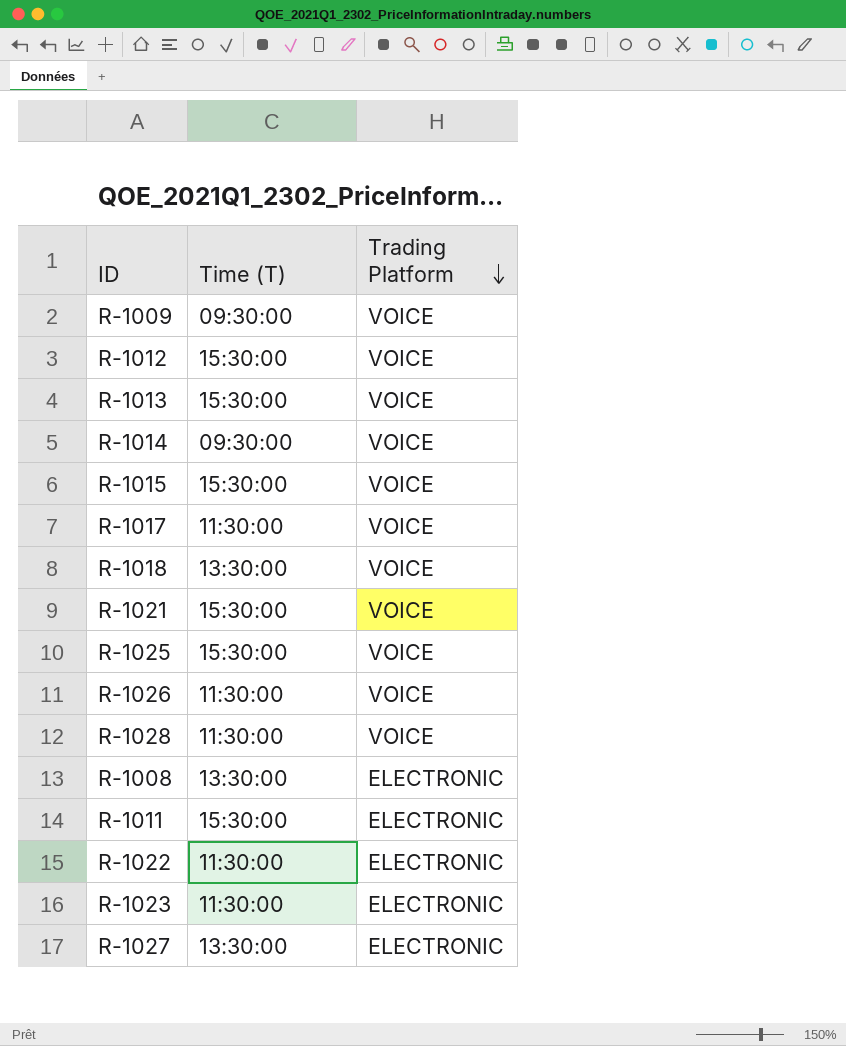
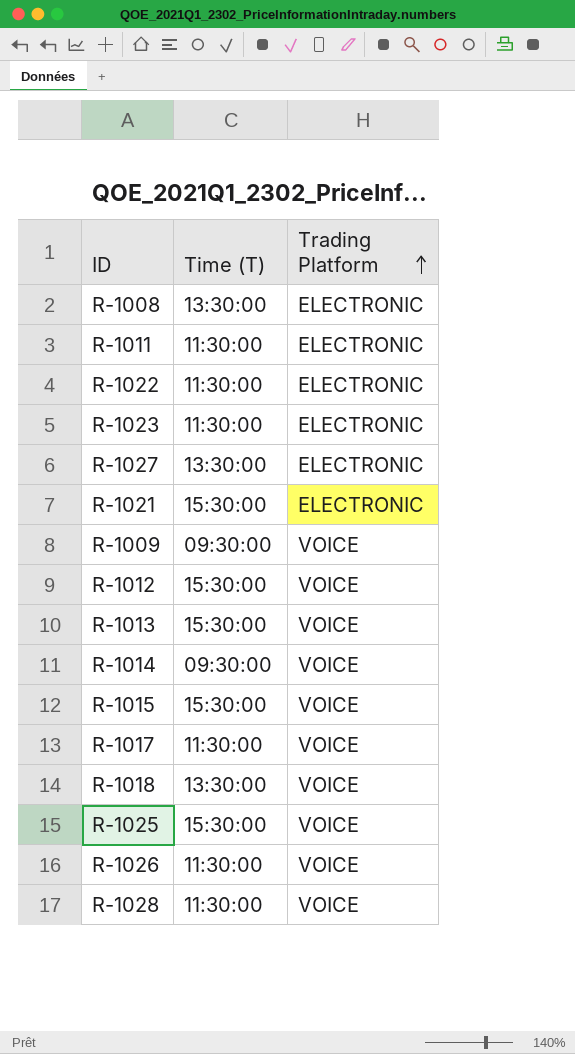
row order: Trading Platform descending -> Trading Platform ascending
R-1011 | Time (T): 15:30:00 -> 11:30:00
R-1021 | Trading Platform: VOICE -> ELECTRONIC

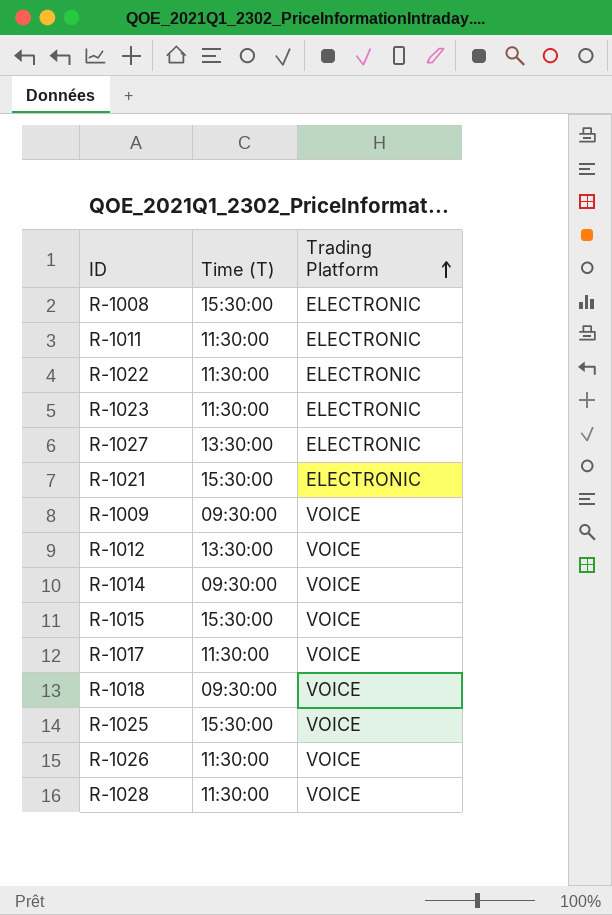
row R-1013: 15:30:00 | VOICE -> none
R-1008 | Time (T): 13:30:00 -> 15:30:00
R-1012 | Time (T): 15:30:00 -> 13:30:00
R-1018 | Time (T): 13:30:00 -> 09:30:00

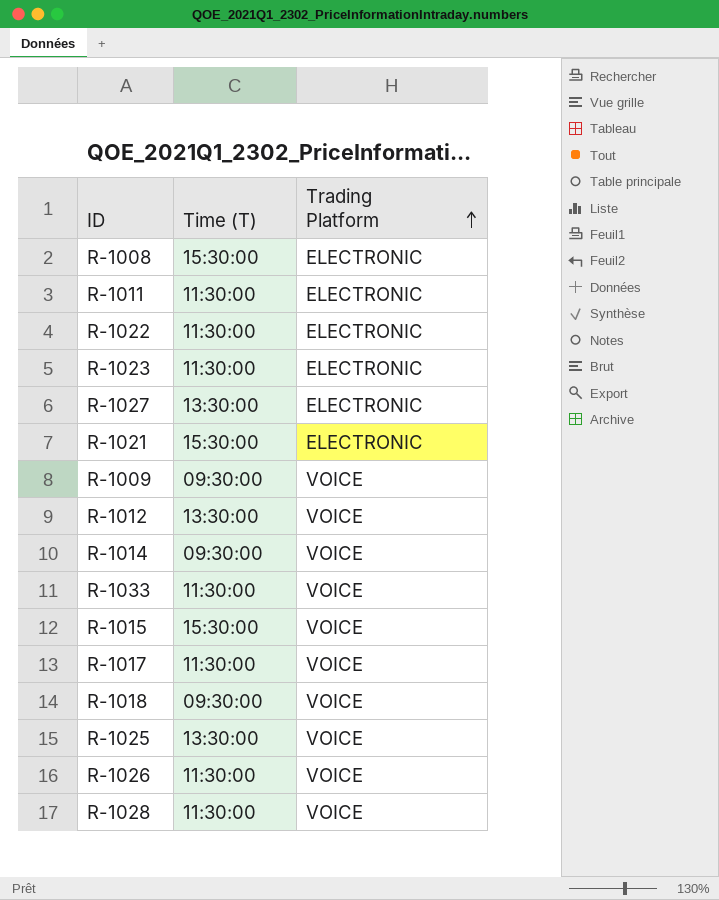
row R-1033: none -> 11:30:00 | VOICE
R-1025 | Time (T): 15:30:00 -> 13:30:00

